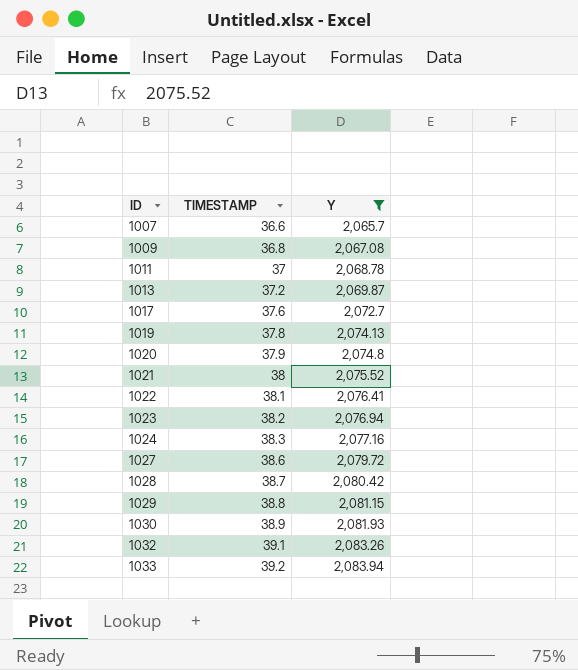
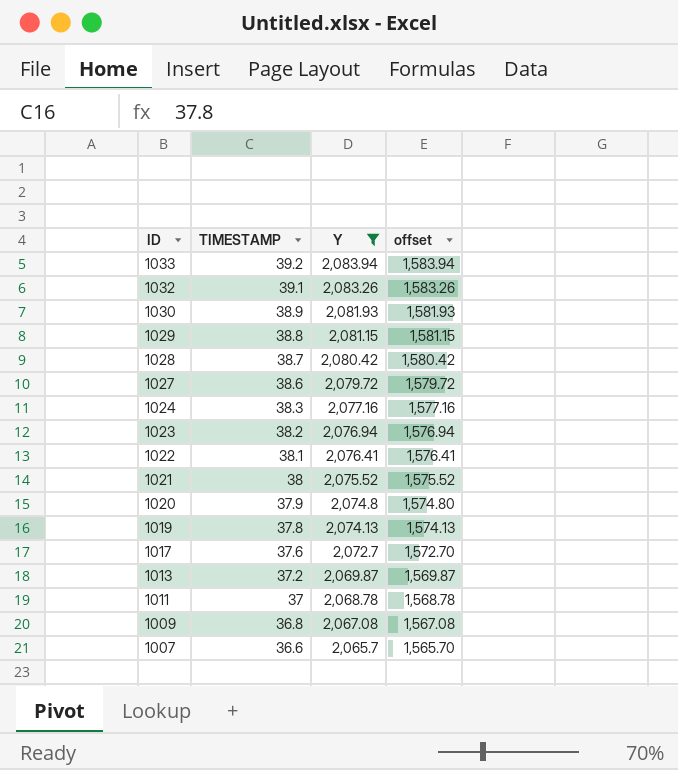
row order: ID ascending -> ID descending
column offset | formula: none -> [Y] - 500

